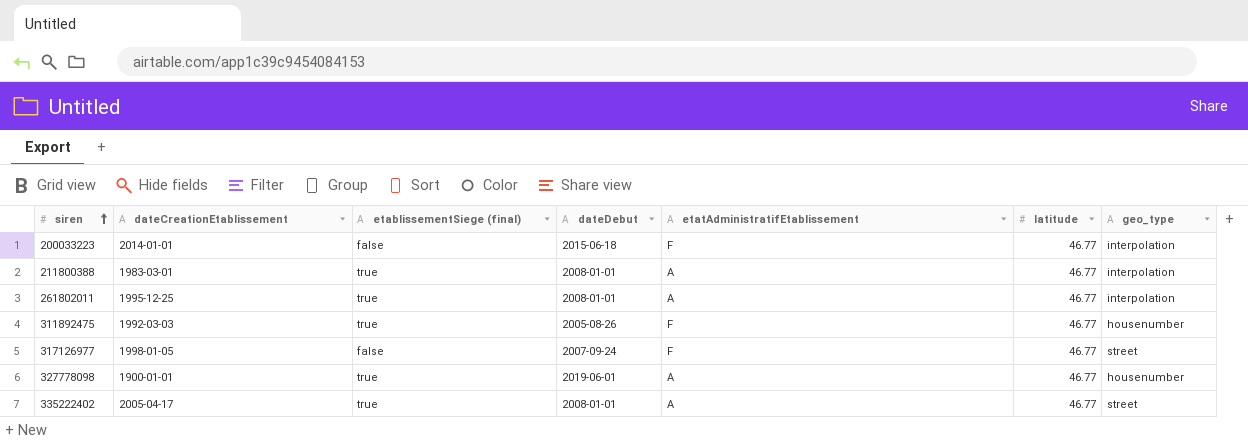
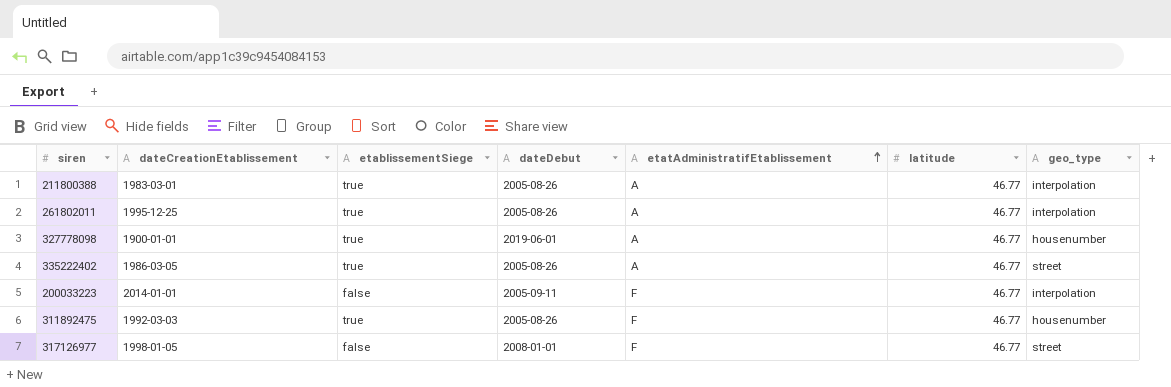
row order: siren ascending -> etatAdministratifEtablissement ascending
column name: etablissementSiege (final) -> etablissementSiege
211800388 | dateDebut: 2008-01-01 -> 2005-08-26
261802011 | dateDebut: 2008-01-01 -> 2005-08-26
335222402 | dateCreationEtablissement: 2005-04-17 -> 1986-03-05
335222402 | dateDebut: 2008-01-01 -> 2005-08-26
200033223 | dateDebut: 2015-06-18 -> 2005-09-11
317126977 | dateDebut: 2007-09-24 -> 2008-01-01

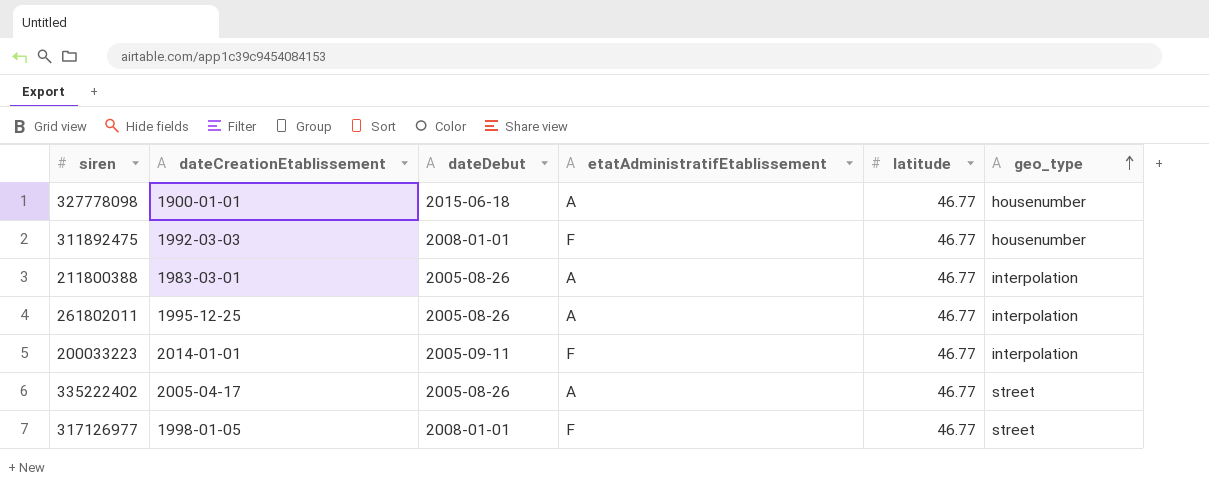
row order: etatAdministratifEtablissement ascending -> geo_type ascending
column etablissementSiege | position: 3 -> none
327778098 | dateDebut: 2019-06-01 -> 2015-06-18
311892475 | dateDebut: 2005-08-26 -> 2008-01-01
335222402 | dateCreationEtablissement: 1986-03-05 -> 2005-04-17

